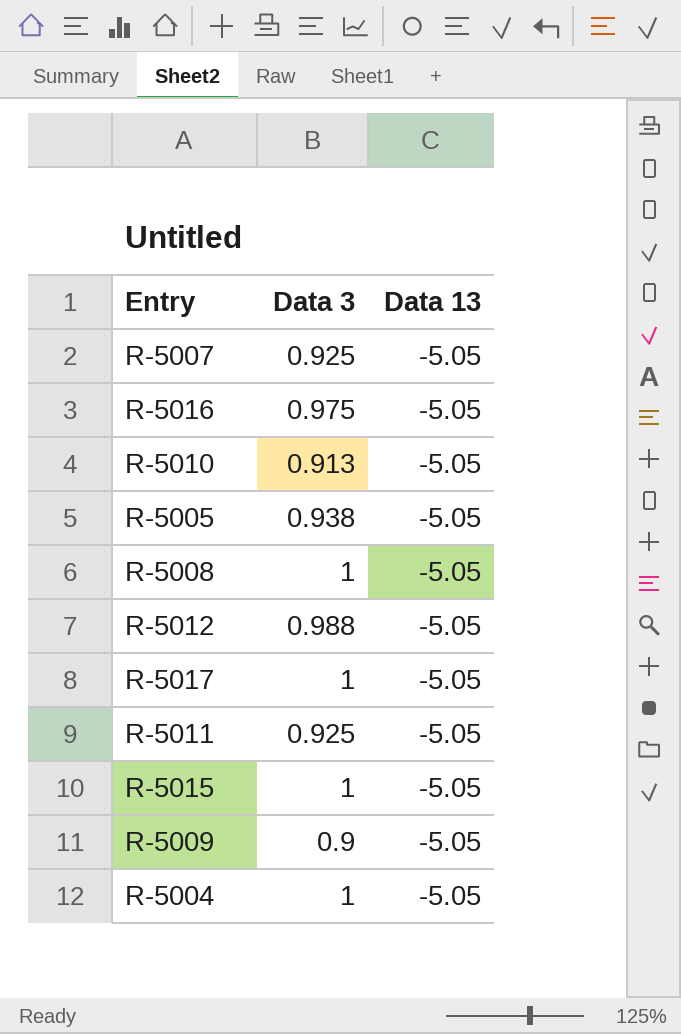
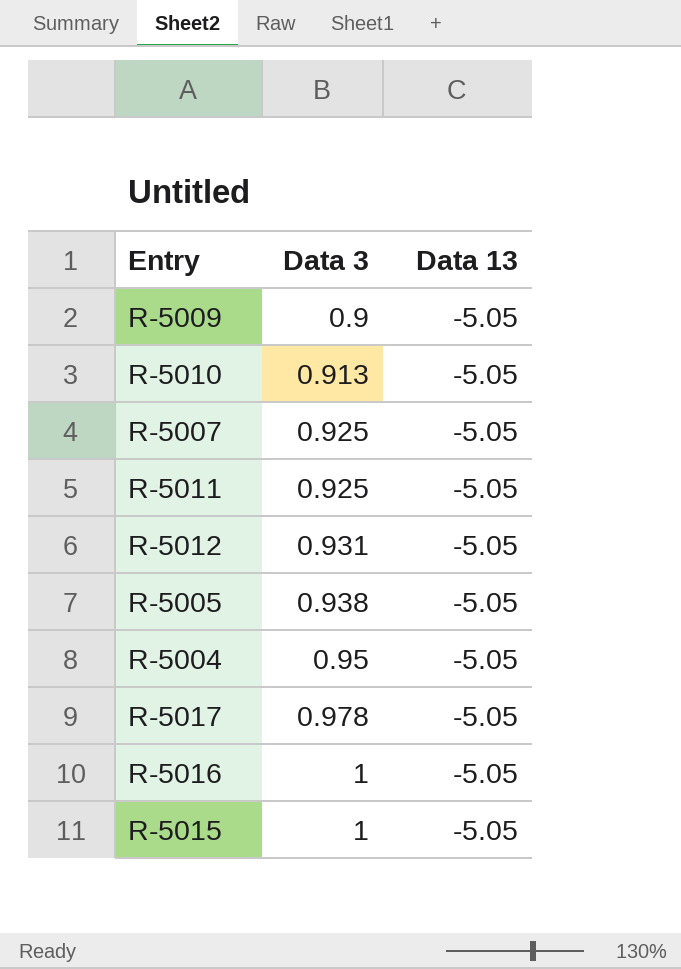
row order: none -> Data 3 ascending
row R-5008: 1 | -5.05 -> none
R-5012 | Data 3: 0.988 -> 0.931
R-5004 | Data 3: 1 -> 0.95
R-5017 | Data 3: 1 -> 0.978
R-5016 | Data 3: 0.975 -> 1

